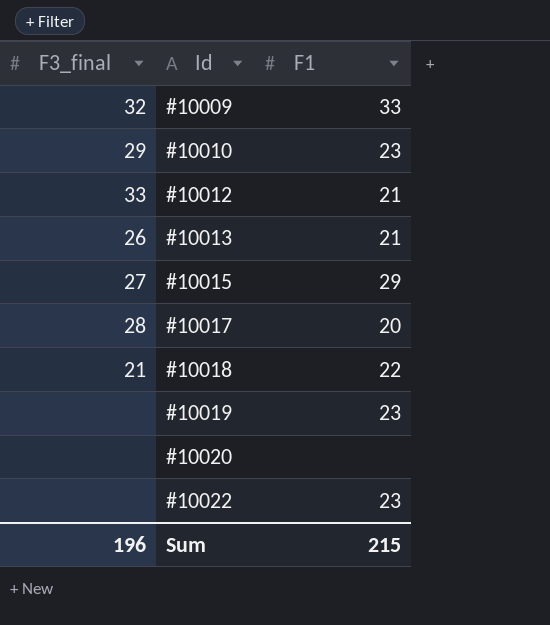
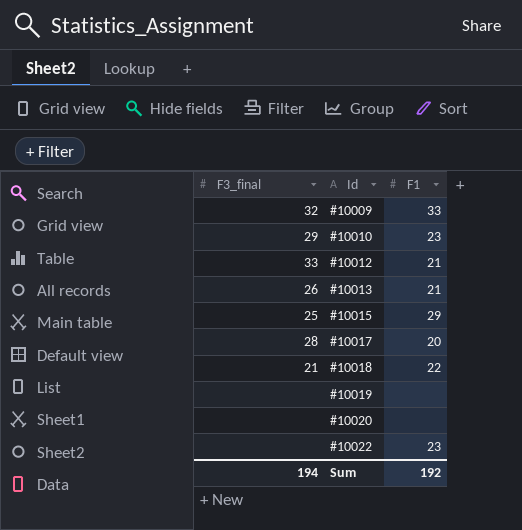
#10015 | F3_final: 27 -> 25
#10019 | F1: 23 -> none
Sum | F3_final: 196 -> 194
Sum | F1: 215 -> 192

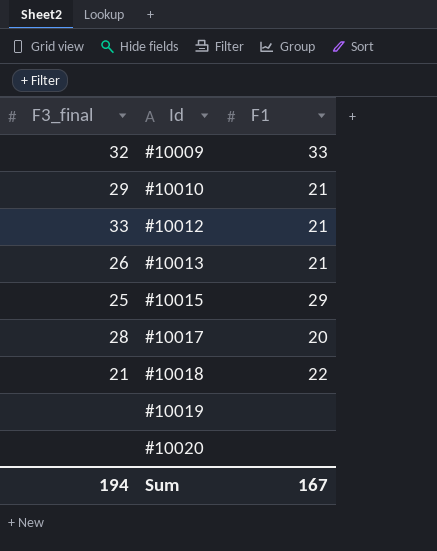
row #10022: none | 23 -> none
#10010 | F1: 23 -> 21
Sum | F1: 192 -> 167

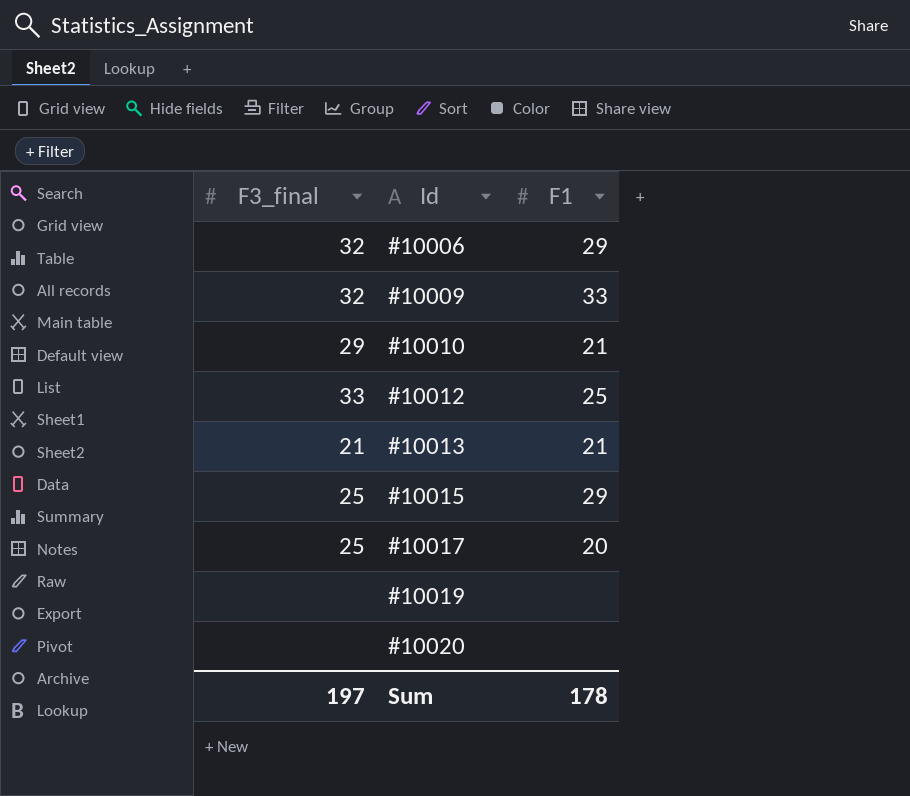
row #10018: 21 | 22 -> none
row #10006: none -> 32 | 29
#10012 | F1: 21 -> 25
#10013 | F3_final: 26 -> 21
#10017 | F3_final: 28 -> 25
Sum | F3_final: 194 -> 197
Sum | F1: 167 -> 178

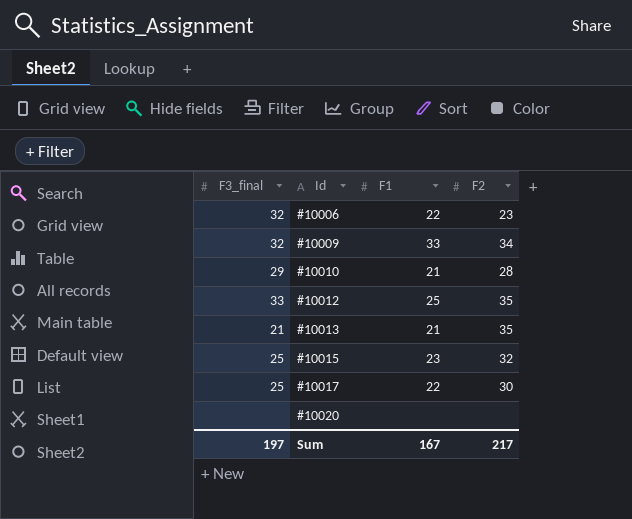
column F2 | position: none -> 4
row #10019: none | none -> none
#10006 | F1: 29 -> 22
#10015 | F1: 29 -> 23
#10017 | F1: 20 -> 22
Sum | F1: 178 -> 167

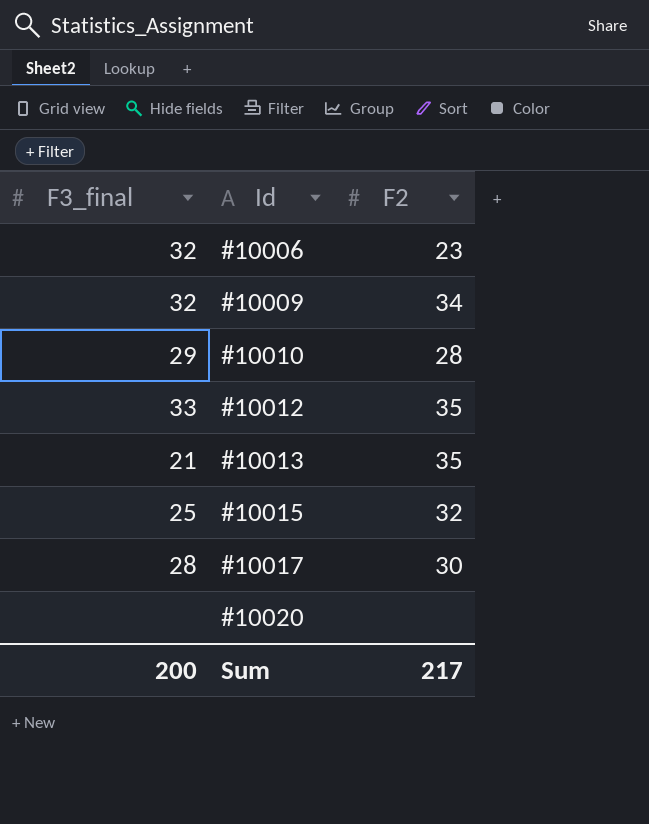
column F1 | position: 3 -> none
#10017 | F3_final: 25 -> 28
Sum | F3_final: 197 -> 200

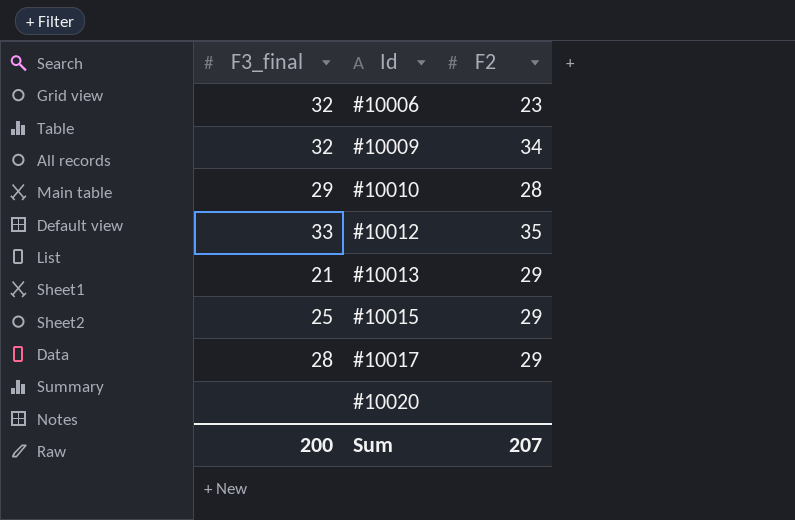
#10013 | F2: 35 -> 29
#10015 | F2: 32 -> 29
#10017 | F2: 30 -> 29
Sum | F2: 217 -> 207

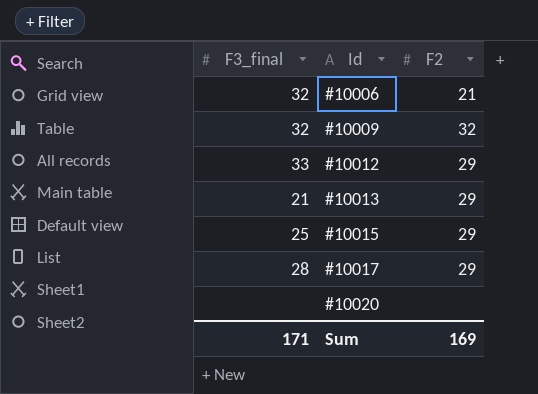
row #10010: 29 | 28 -> none
#10006 | F2: 23 -> 21
#10009 | F2: 34 -> 32
#10012 | F2: 35 -> 29
Sum | F3_final: 200 -> 171
Sum | F2: 207 -> 169

